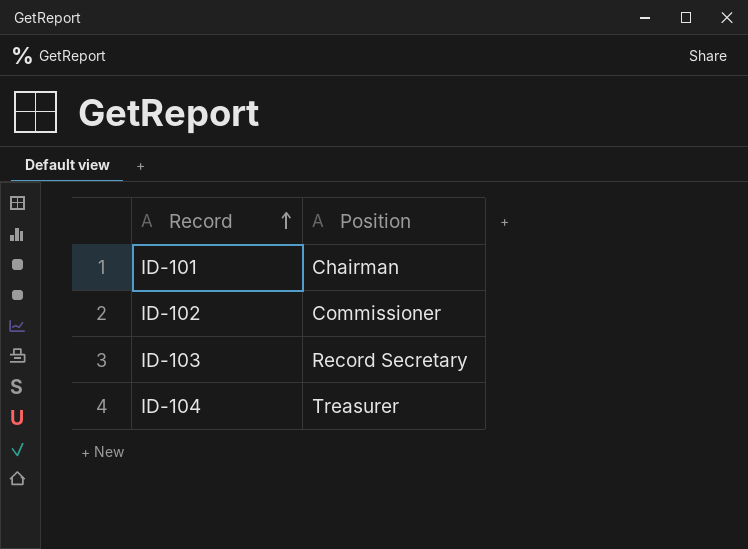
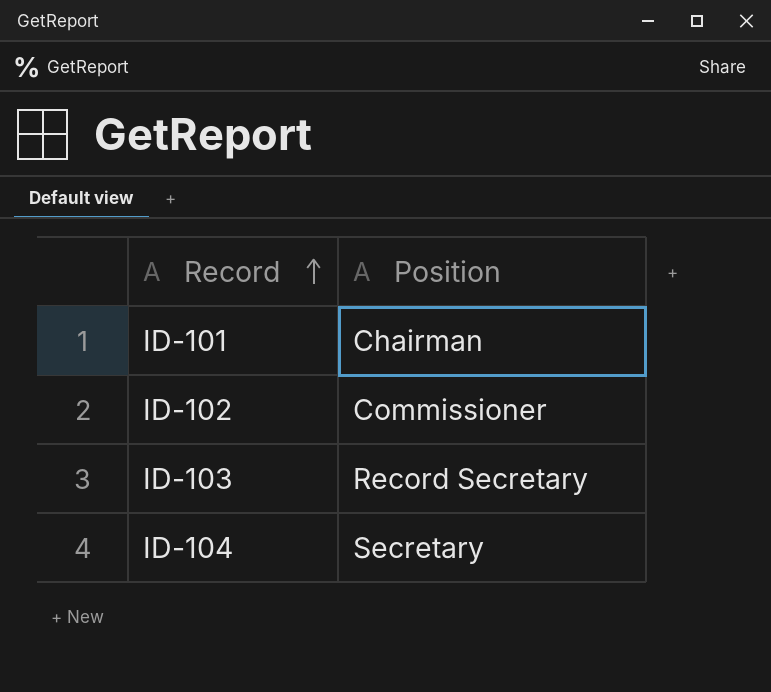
ID-104 | Position: Treasurer -> Secretary

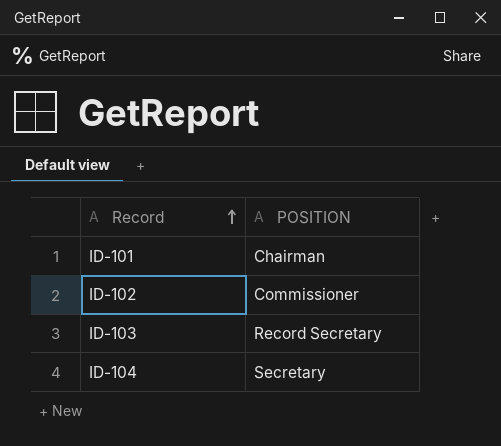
column name: Position -> POSITION

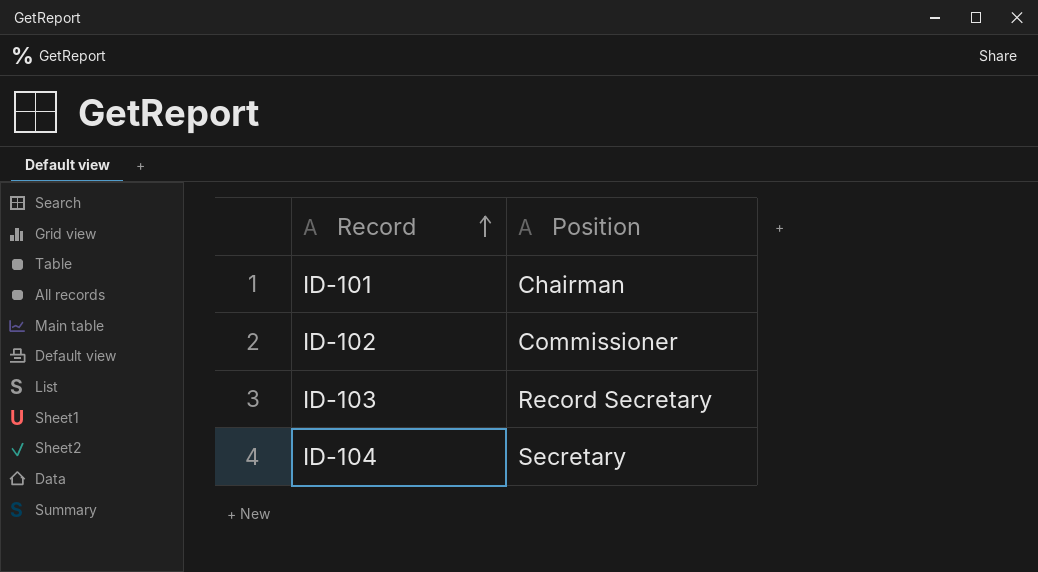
column name: POSITION -> Position

